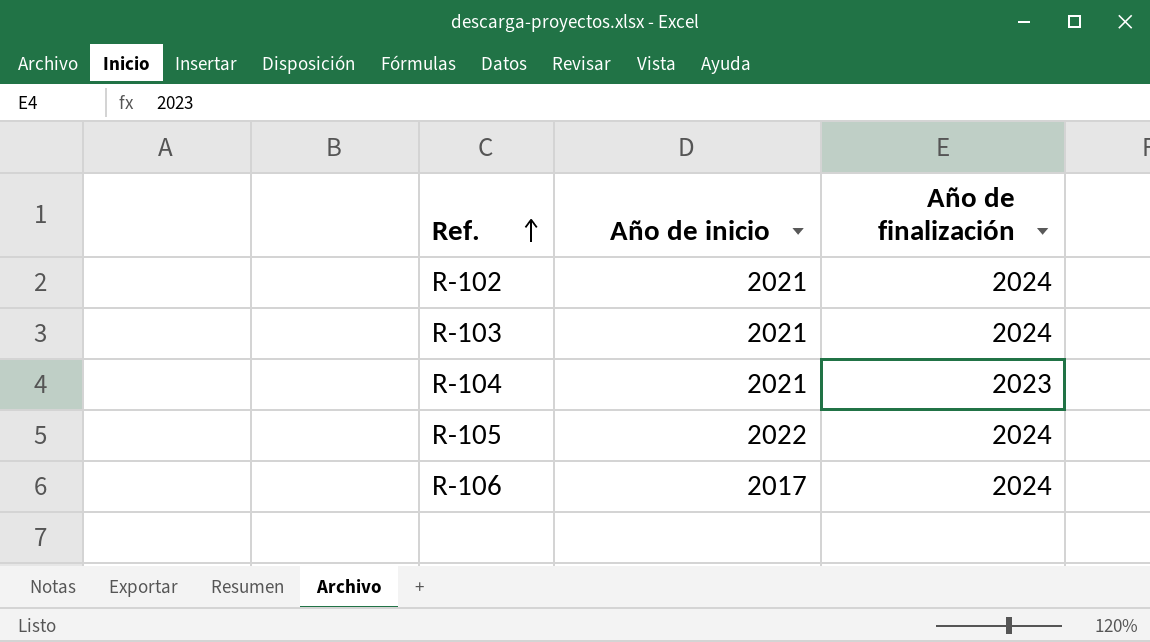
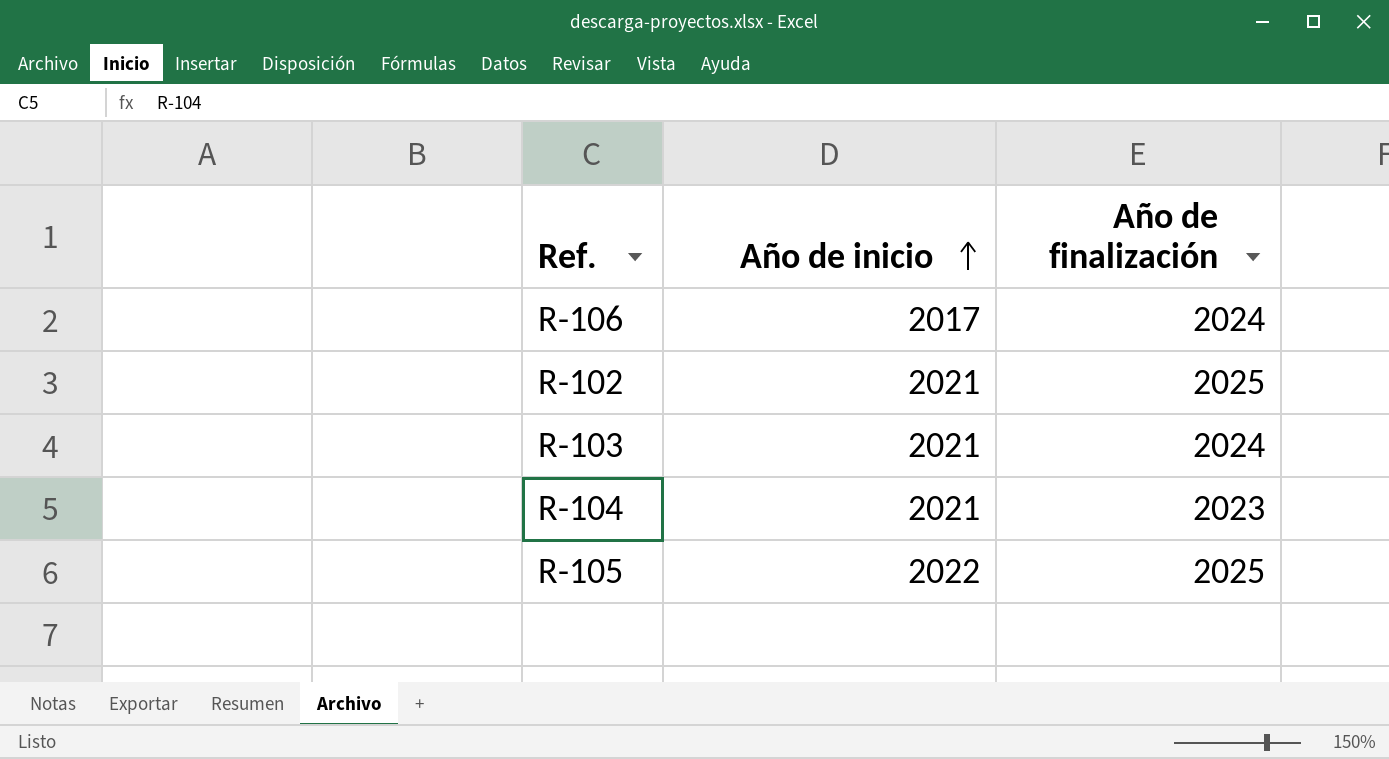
row order: Ref. ascending -> Año de inicio ascending
R-102 | Año de finalización: 2024 -> 2025
R-105 | Año de finalización: 2024 -> 2025

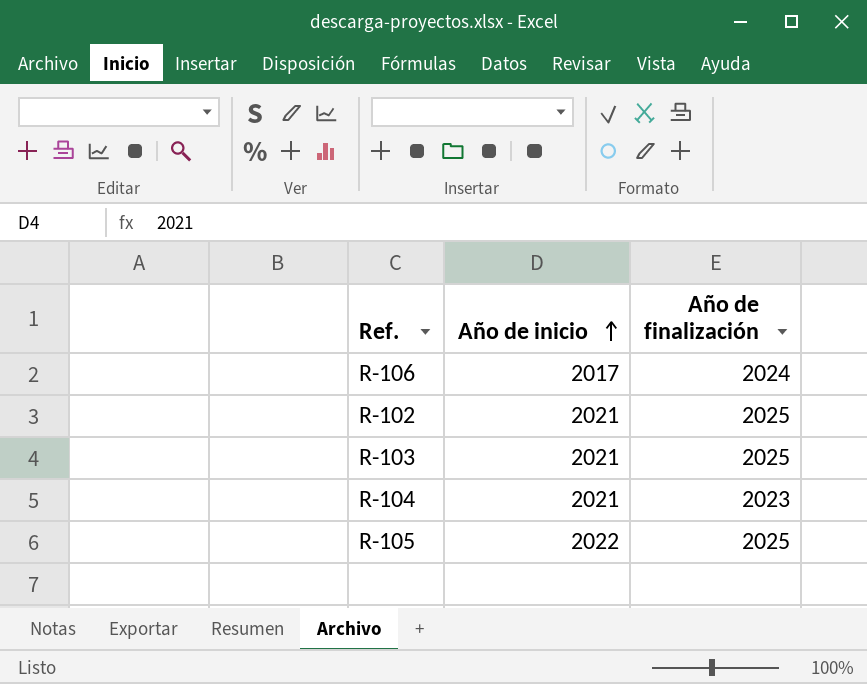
R-103 | Año de finalización: 2024 -> 2025

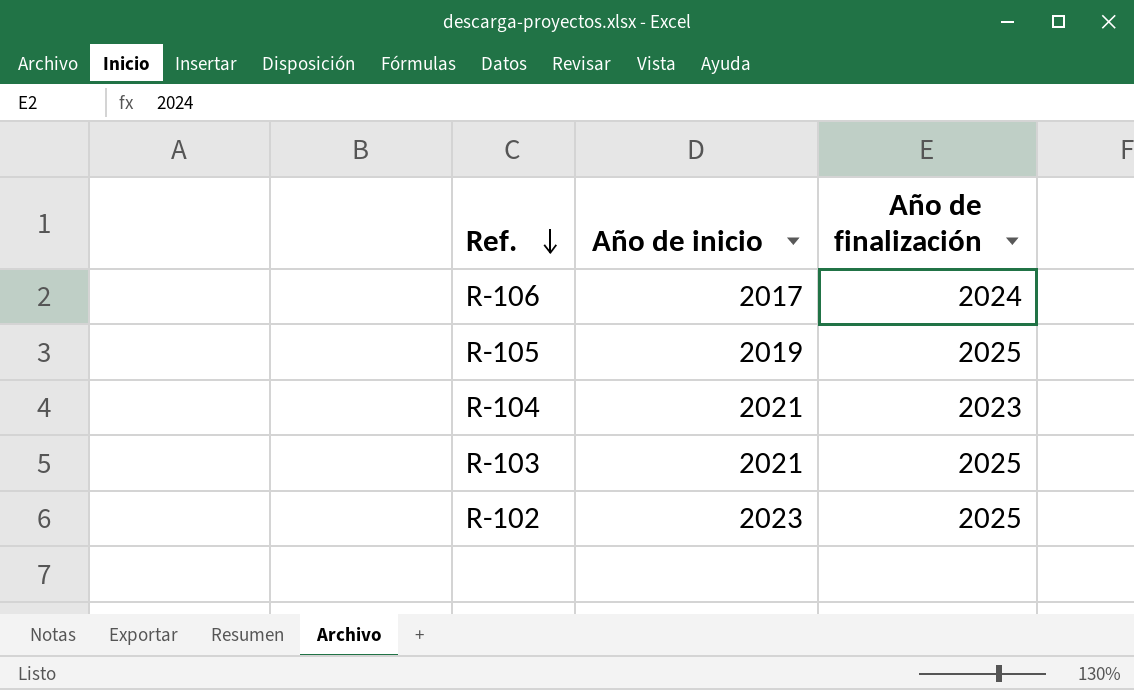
row order: Año de inicio ascending -> Ref. descending
R-105 | Año de inicio: 2022 -> 2019
R-102 | Año de inicio: 2021 -> 2023

